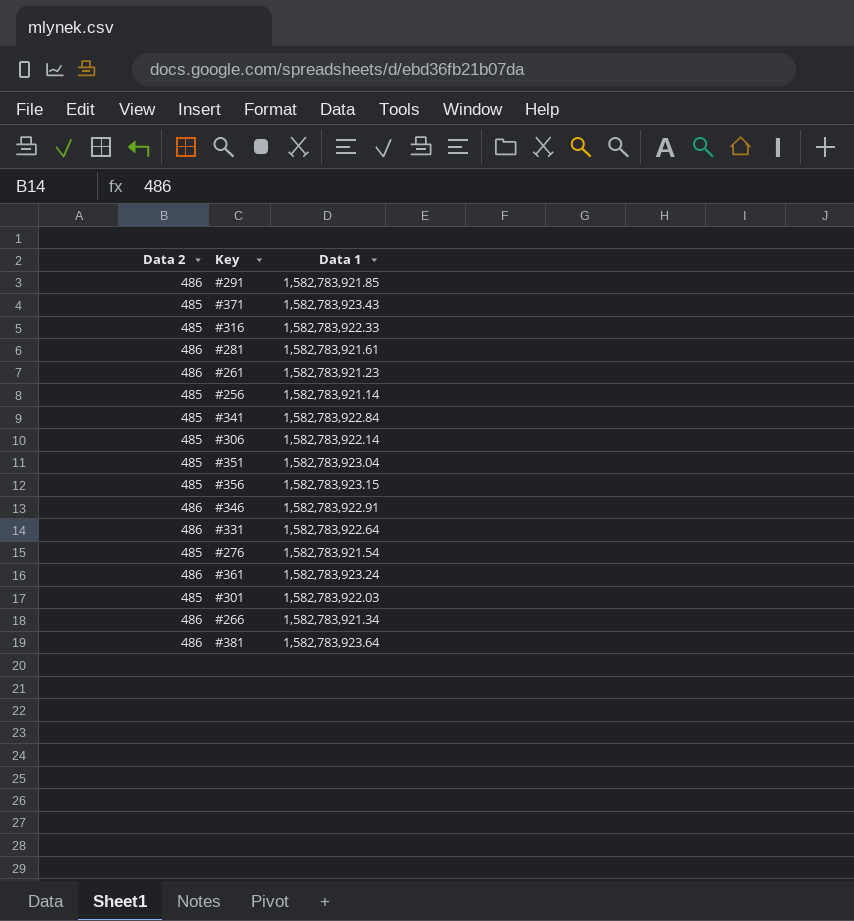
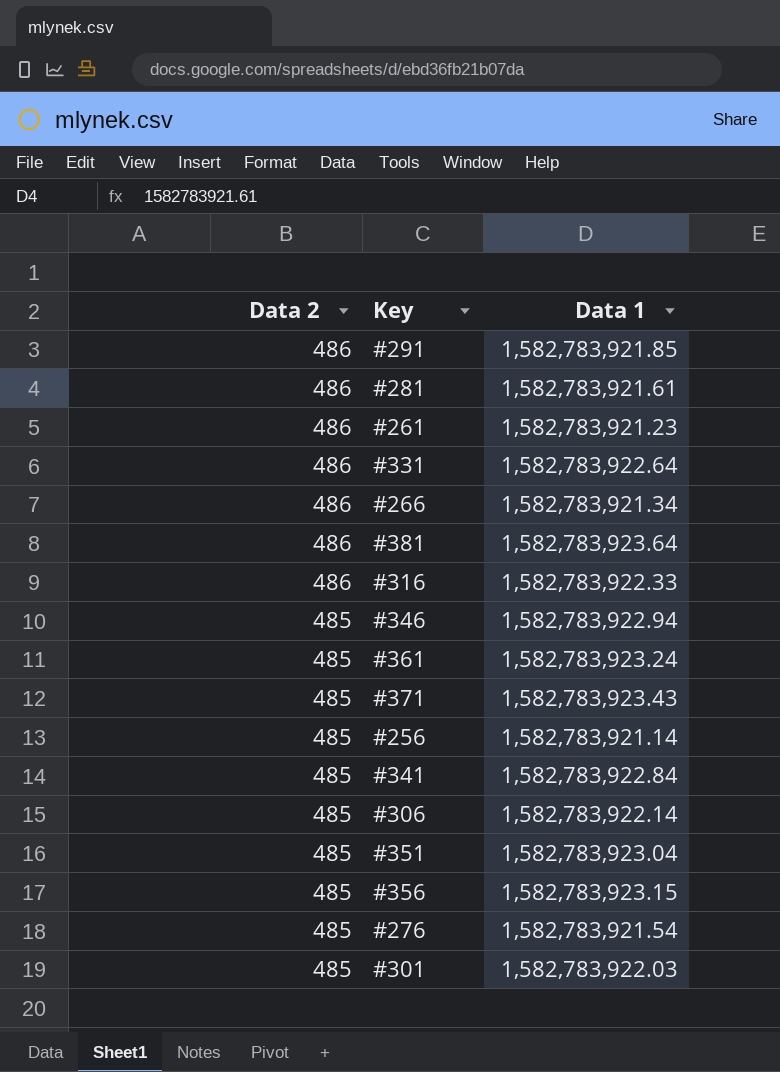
row order: none -> Data 2 descending
#316 | Data 2: 485 -> 486
#346 | Data 2: 486 -> 485
#346 | Data 1: 1,582,783,922.91 -> 1,582,783,922.94
#361 | Data 2: 486 -> 485

